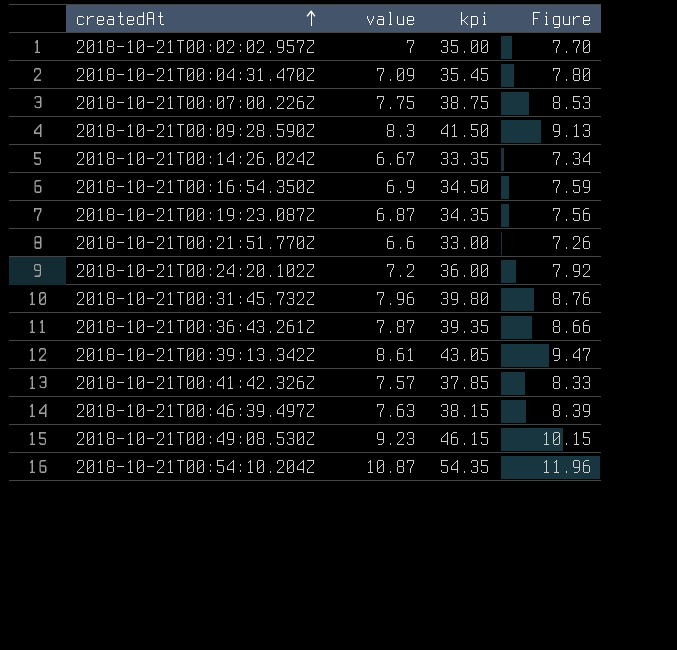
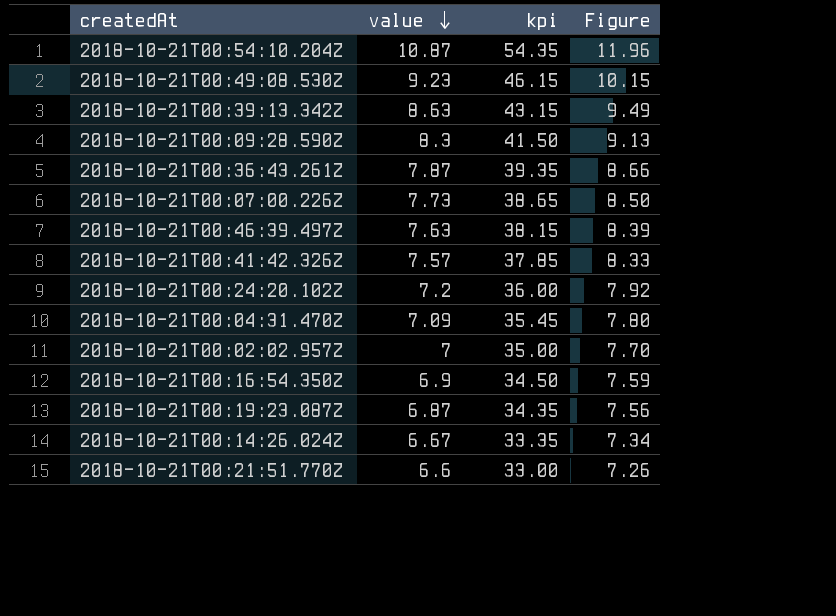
row order: createdAt ascending -> value descending
row 2018-10-21T00:31:45.732Z: 7.96 | 39.80 | 8.76 -> none
2018-10-21T00:39:13.342Z | value: 8.61 -> 8.63
2018-10-21T00:39:13.342Z | kpi: 43.05 -> 43.15
2018-10-21T00:39:13.342Z | Figure: 9.47 -> 9.49
2018-10-21T00:07:00.226Z | value: 7.75 -> 7.73
2018-10-21T00:07:00.226Z | kpi: 38.75 -> 38.65
2018-10-21T00:07:00.226Z | Figure: 8.53 -> 8.50

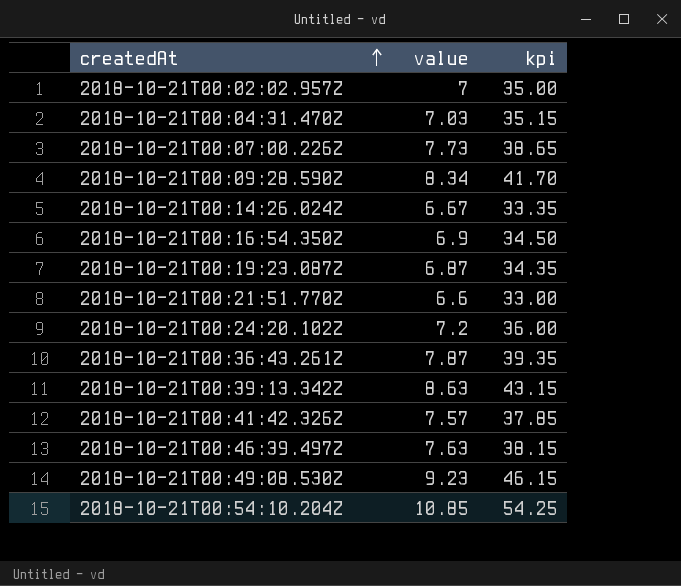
row order: value descending -> createdAt ascending
column Figure | formula: [value] * 1.1 -> none
2018-10-21T00:04:31.470Z | value: 7.09 -> 7.03
2018-10-21T00:04:31.470Z | kpi: 35.45 -> 35.15
2018-10-21T00:09:28.590Z | value: 8.3 -> 8.34
2018-10-21T00:09:28.590Z | kpi: 41.50 -> 41.70
2018-10-21T00:54:10.204Z | value: 10.87 -> 10.85
2018-10-21T00:54:10.204Z | kpi: 54.35 -> 54.25

